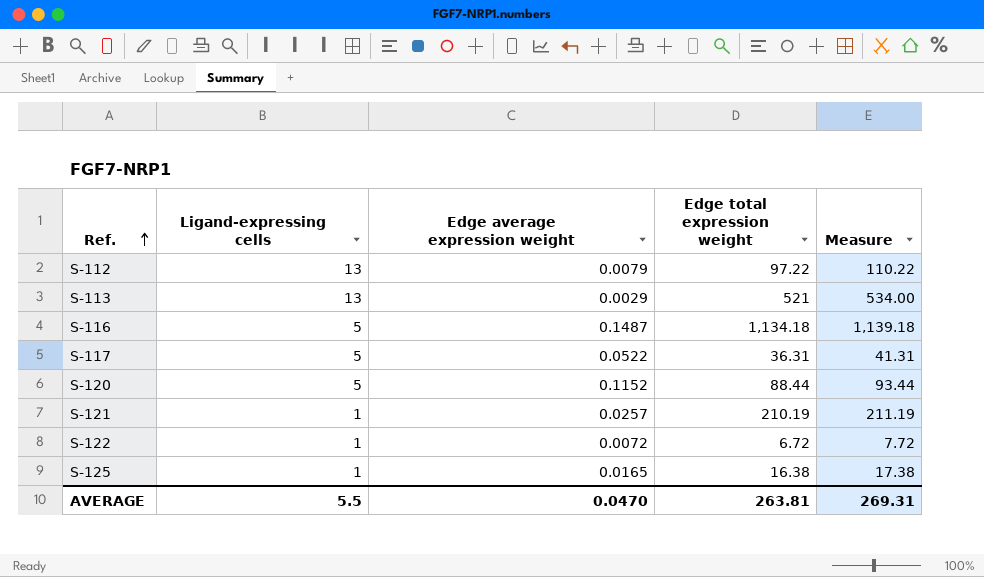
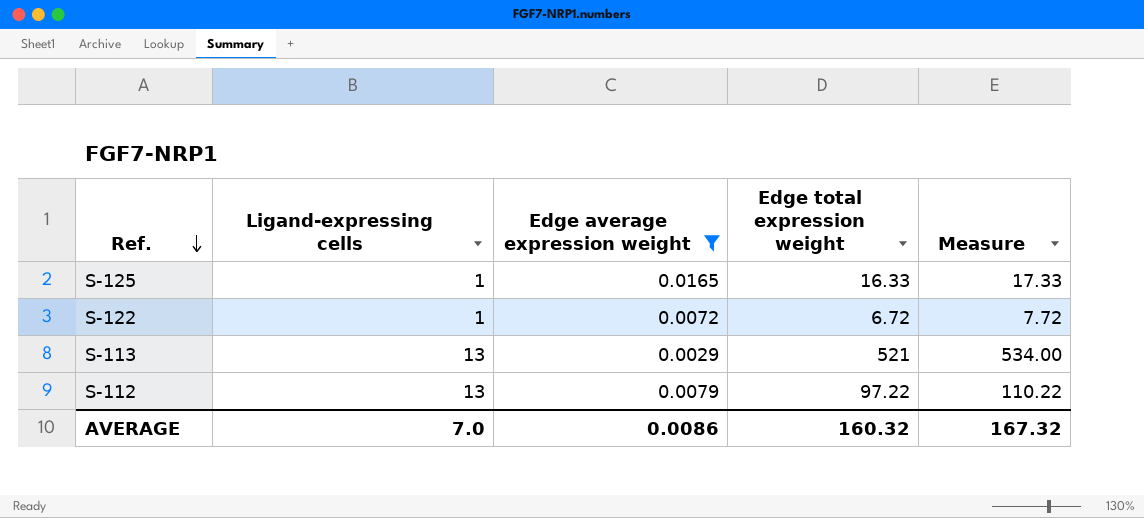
filter: none -> Edge average expression weight <= 0.0165
row order: Ref. ascending -> Ref. descending
S-125 | Edge total expression weight: 16.38 -> 16.33
S-125 | Measure: 17.38 -> 17.33
AVERAGE | Ligand-expressing cells: 5.5 -> 7.0
AVERAGE | Edge average expression weight: 0.0470 -> 0.0086
AVERAGE | Edge total expression weight: 263.81 -> 160.32
AVERAGE | Measure: 269.31 -> 167.32

